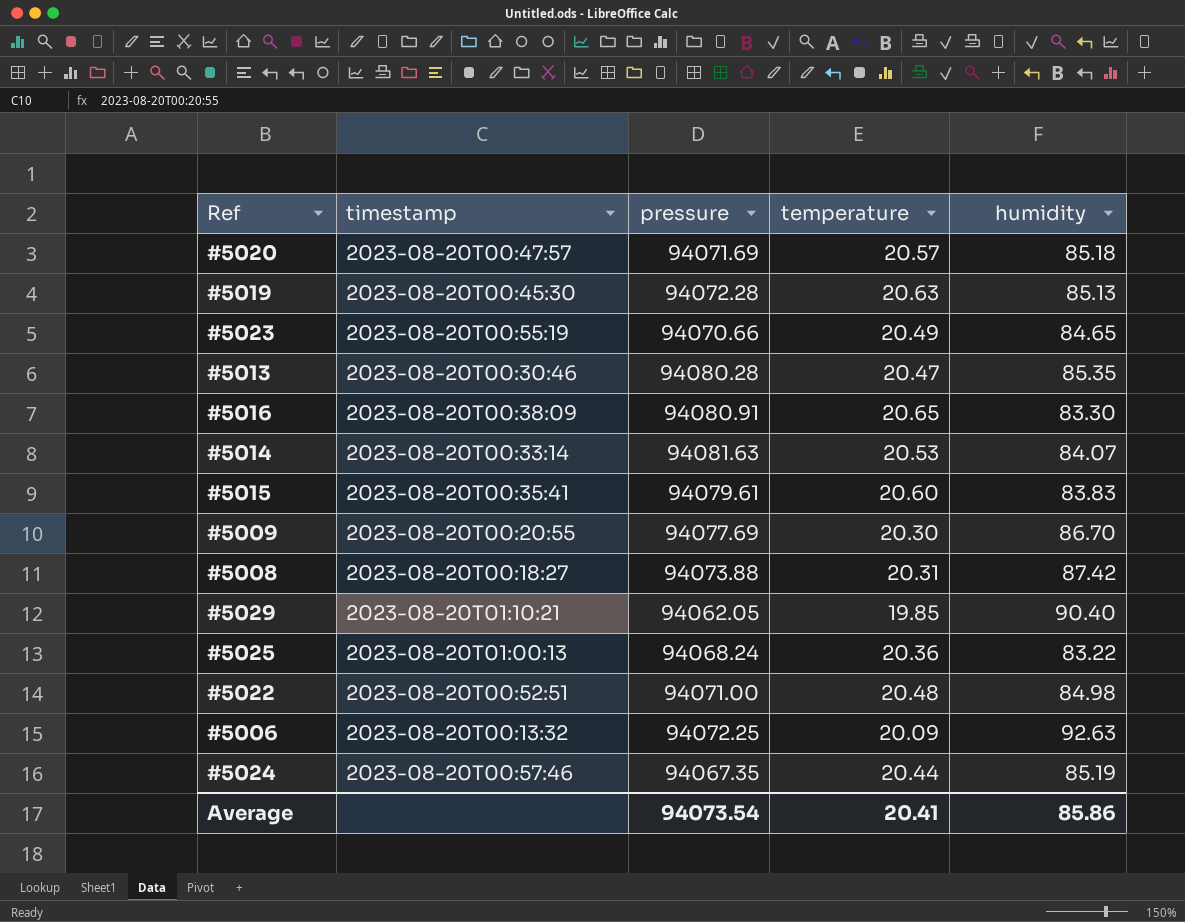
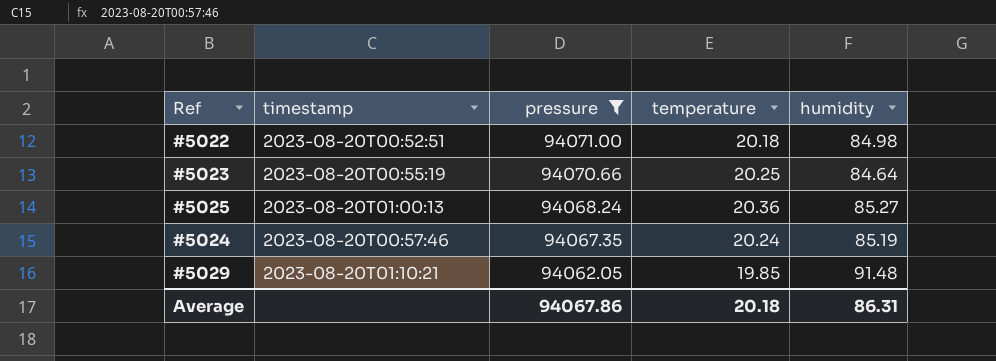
filter: none -> pressure <= 94071.00
row order: none -> pressure descending
#5022 | temperature: 20.48 -> 20.18
#5023 | temperature: 20.49 -> 20.25
#5023 | humidity: 84.65 -> 84.64
#5025 | humidity: 83.22 -> 85.27
#5024 | temperature: 20.44 -> 20.24
#5029 | humidity: 90.40 -> 91.48
Average | pressure: 94073.54 -> 94067.86
Average | temperature: 20.41 -> 20.18
Average | humidity: 85.86 -> 86.31

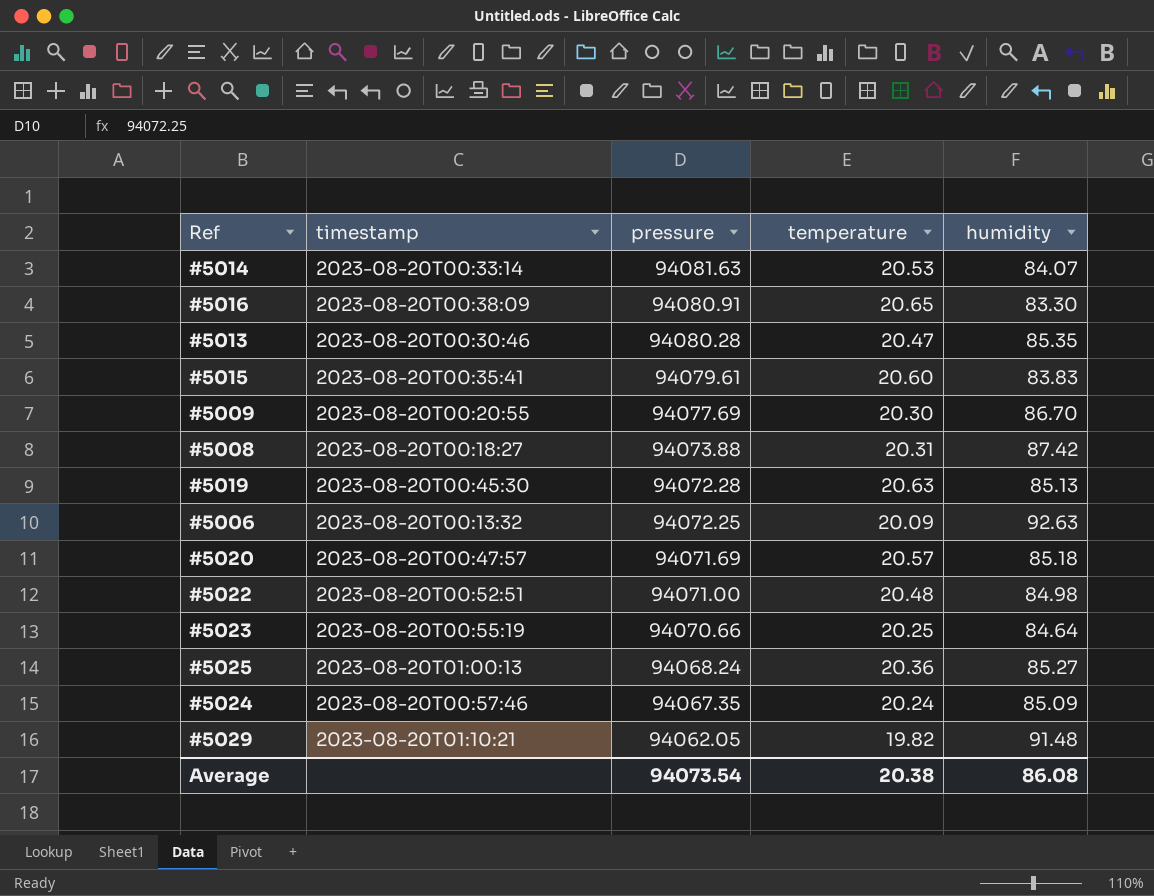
filter: pressure <= 94071.00 -> none
#5022 | temperature: 20.18 -> 20.48
#5024 | humidity: 85.19 -> 85.09
#5029 | temperature: 19.85 -> 19.82
Average | pressure: 94067.86 -> 94073.54
Average | temperature: 20.18 -> 20.38
Average | humidity: 86.31 -> 86.08

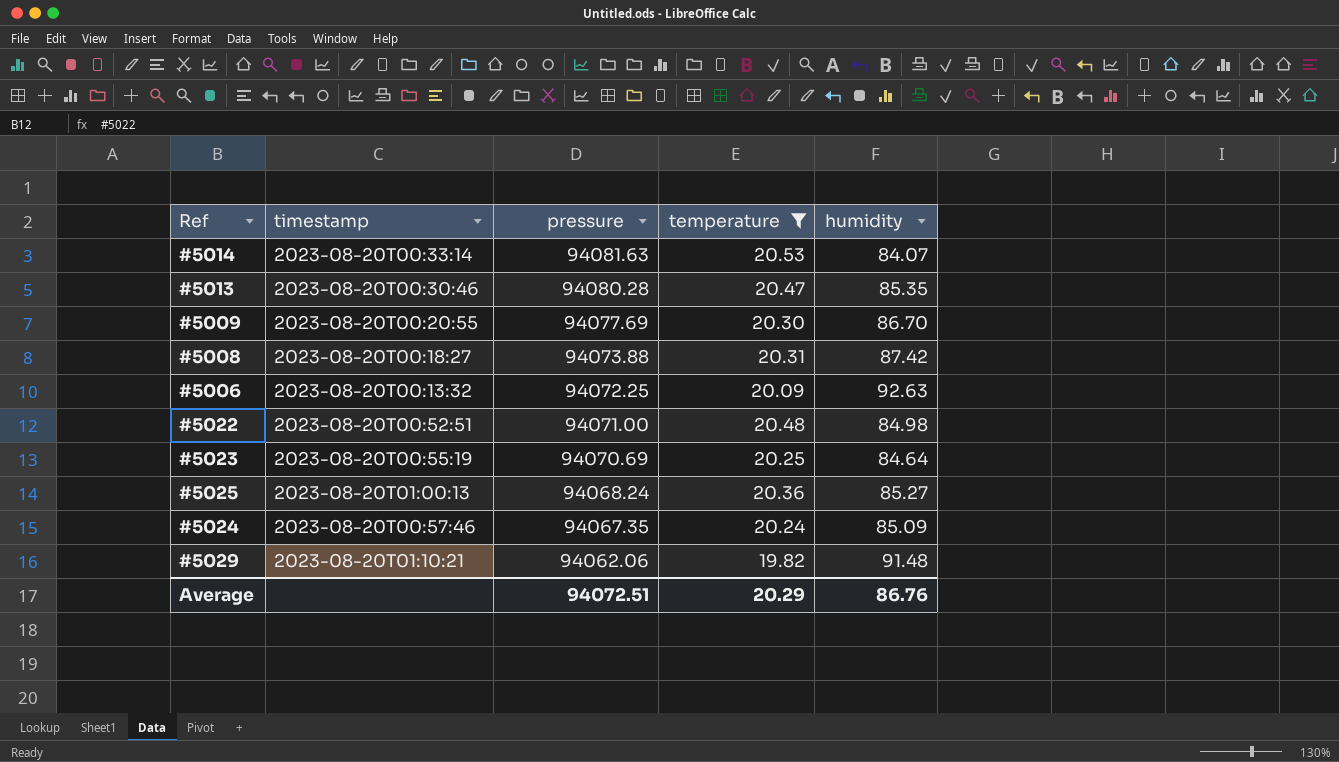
filter: none -> temperature <= 20.53
#5023 | pressure: 94070.66 -> 94070.69
#5029 | pressure: 94062.05 -> 94062.06
Average | pressure: 94073.54 -> 94072.51
Average | temperature: 20.38 -> 20.29
Average | humidity: 86.08 -> 86.76

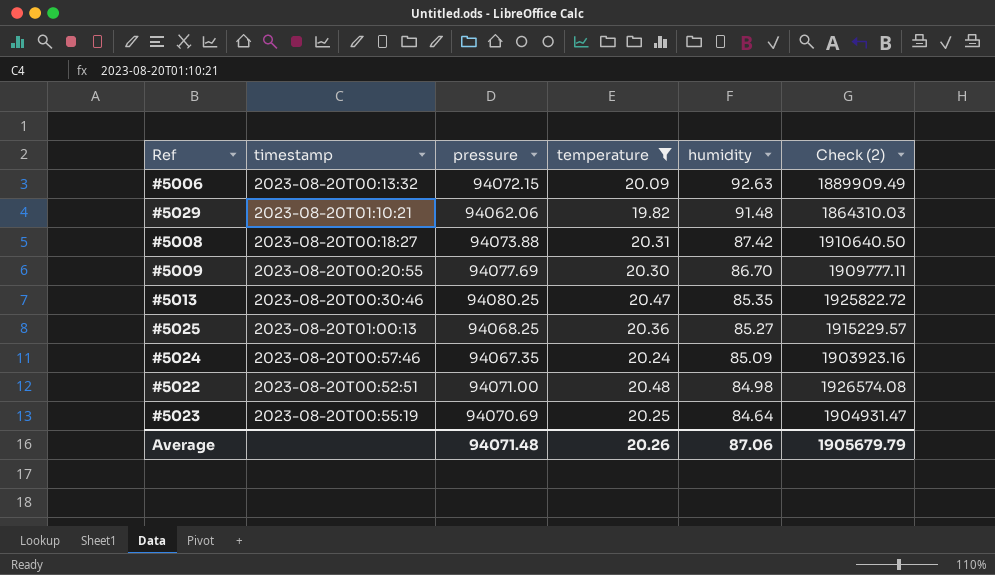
row order: pressure descending -> humidity descending
column Check (2) | formula: none -> [pressure] * [temperature]
row #5014: 2023-08-20T00:33:14 | 94081.63 | 20.53 | 84.07 -> none
#5006 | pressure: 94072.25 -> 94072.15
#5013 | pressure: 94080.28 -> 94080.25
#5025 | pressure: 94068.24 -> 94068.25
Average | pressure: 94072.51 -> 94071.48
Average | temperature: 20.29 -> 20.26
Average | humidity: 86.76 -> 87.06

